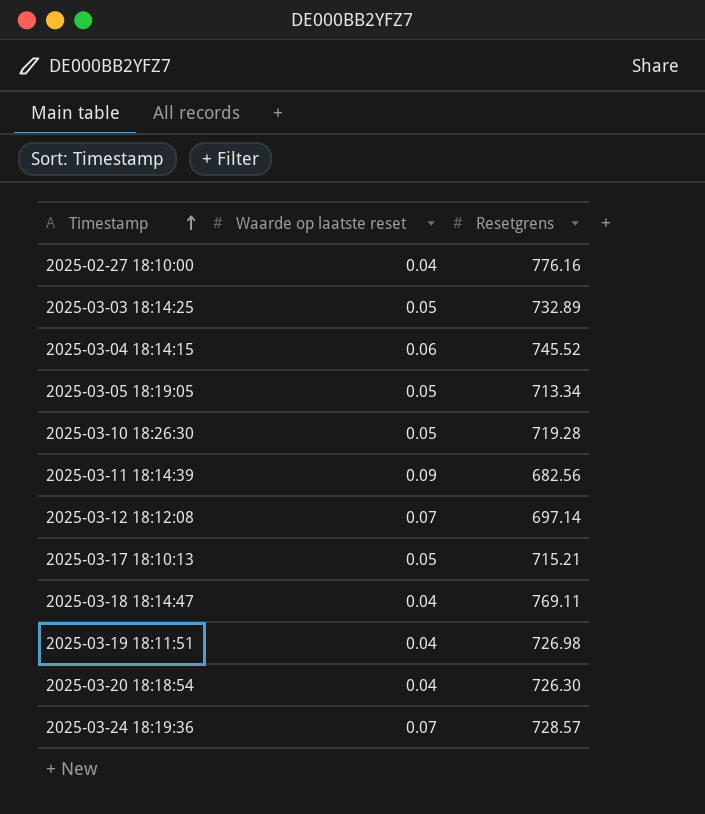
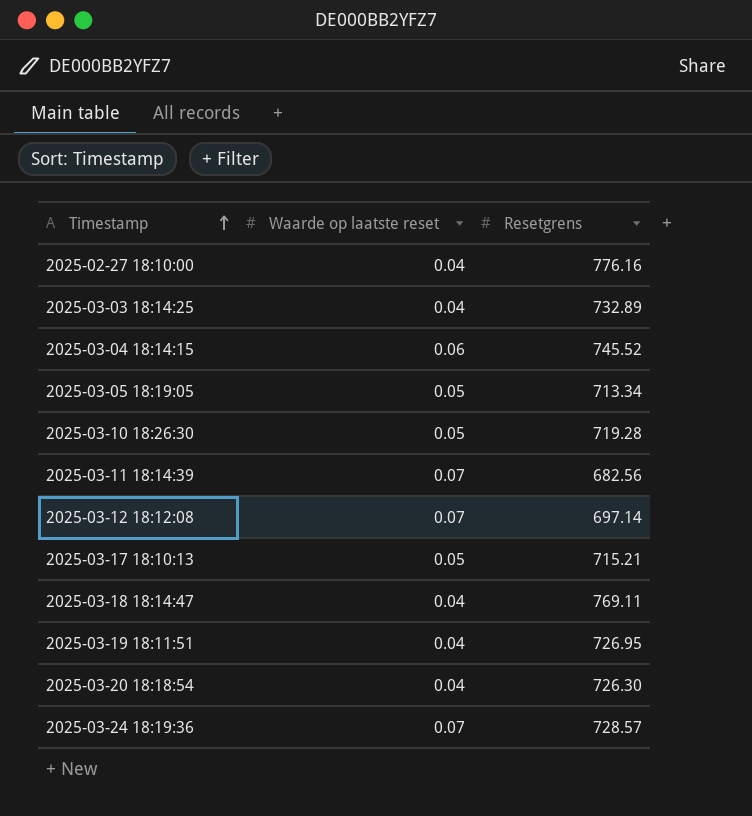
2025-03-03 18:14:25 | Waarde op laatste reset: 0.05 -> 0.04
2025-03-11 18:14:39 | Waarde op laatste reset: 0.09 -> 0.07
2025-03-19 18:11:51 | Resetgrens: 726.98 -> 726.95

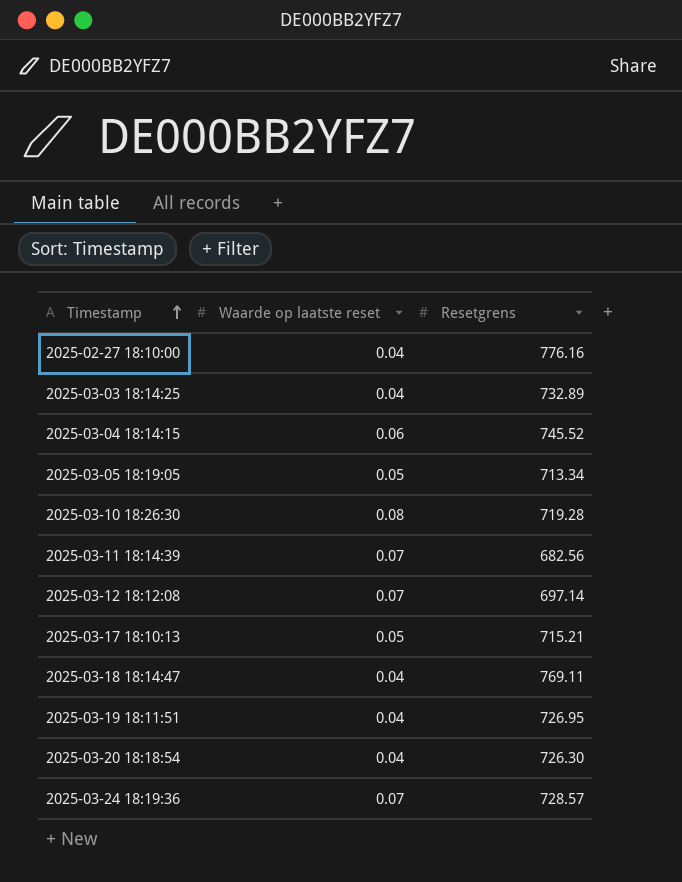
2025-03-10 18:26:30 | Waarde op laatste reset: 0.05 -> 0.08

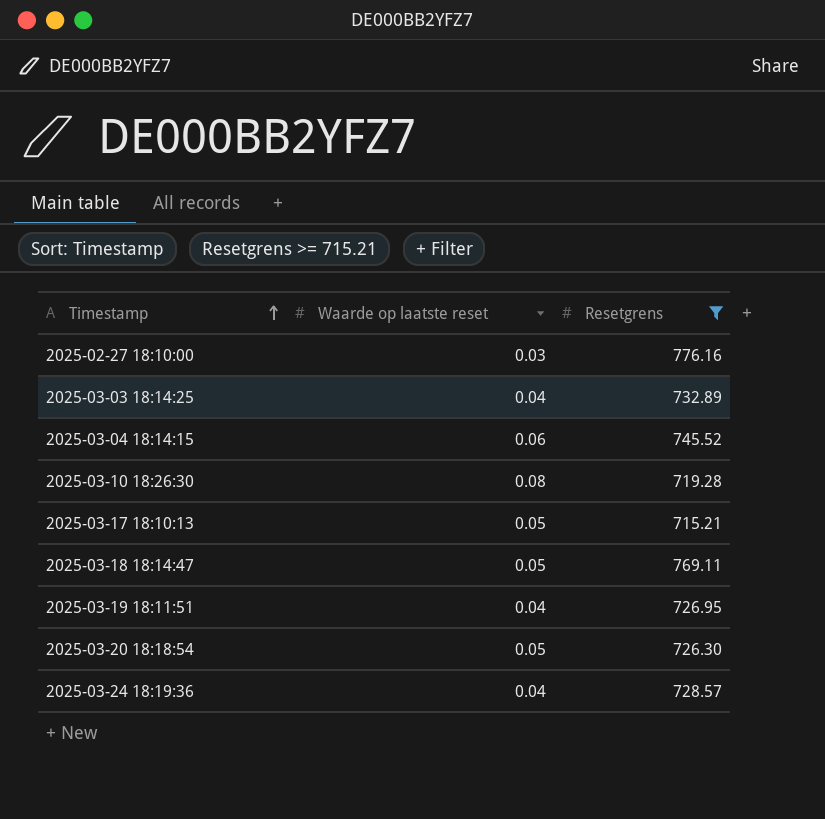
filter: none -> Resetgrens >= 715.21
2025-02-27 18:10:00 | Waarde op laatste reset: 0.04 -> 0.03
2025-03-18 18:14:47 | Waarde op laatste reset: 0.04 -> 0.05
2025-03-20 18:18:54 | Waarde op laatste reset: 0.04 -> 0.05
2025-03-24 18:19:36 | Waarde op laatste reset: 0.07 -> 0.04

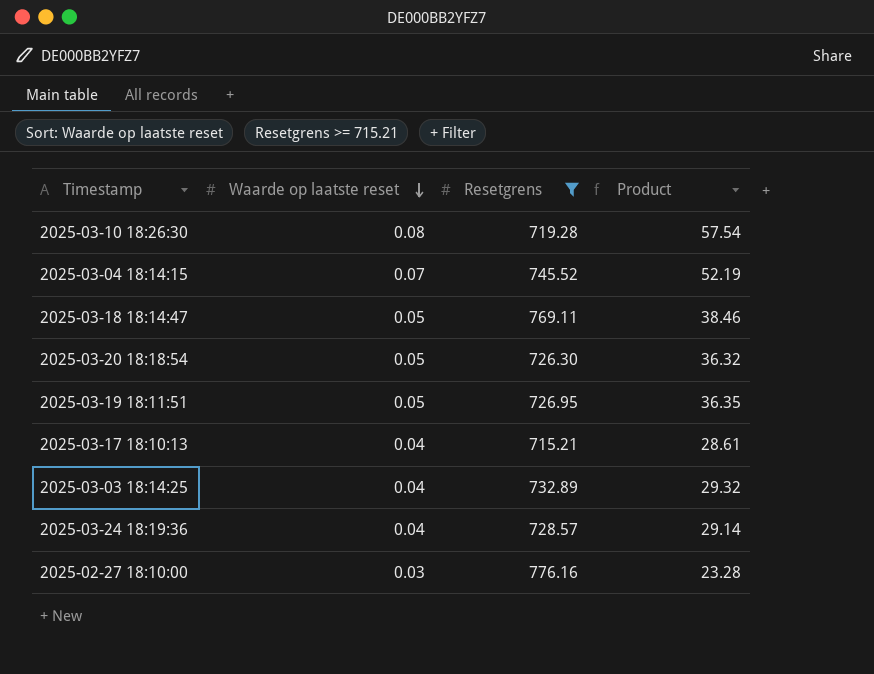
row order: Timestamp ascending -> Waarde op laatste reset descending
column Product | formula: none -> [Waarde op laatste reset] * [Resetgrens]
2025-03-04 18:14:15 | Waarde op laatste reset: 0.06 -> 0.07
2025-03-19 18:11:51 | Waarde op laatste reset: 0.04 -> 0.05
2025-03-17 18:10:13 | Waarde op laatste reset: 0.05 -> 0.04

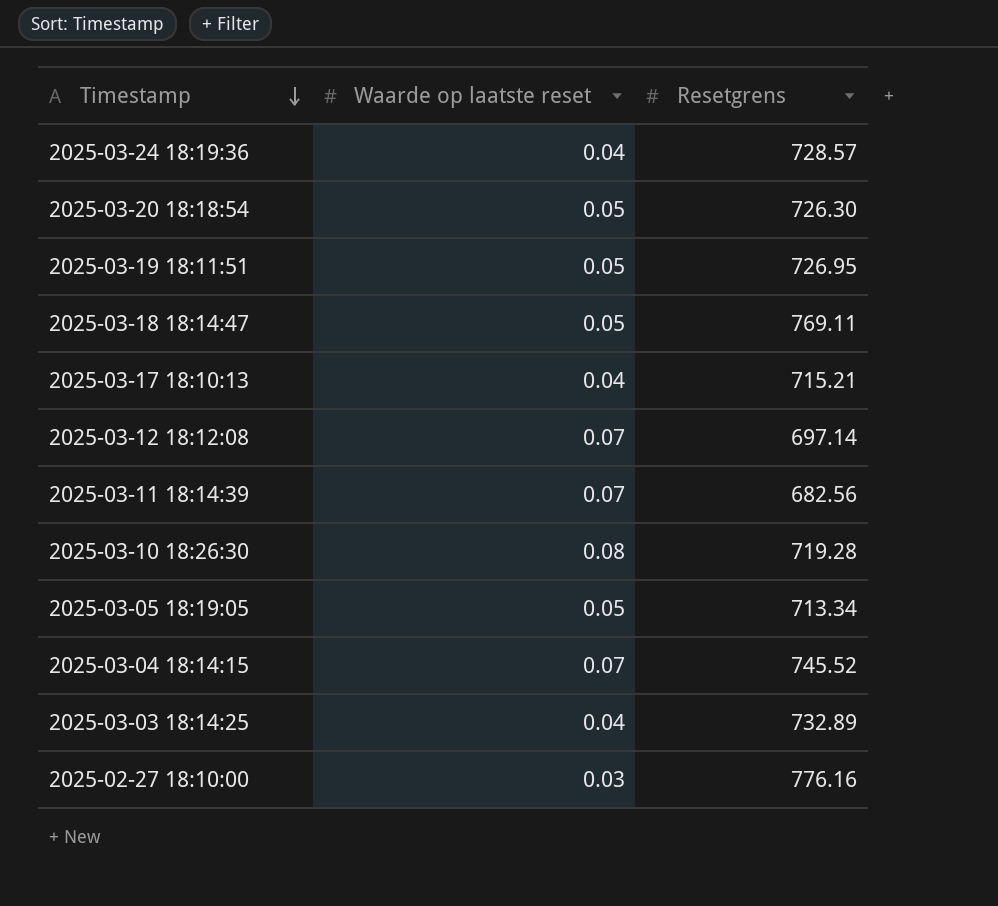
filter: Resetgrens >= 715.21 -> none
row order: Waarde op laatste reset descending -> Timestamp descending
column Product | formula: [Waarde op laatste reset] * [Resetgrens] -> none

